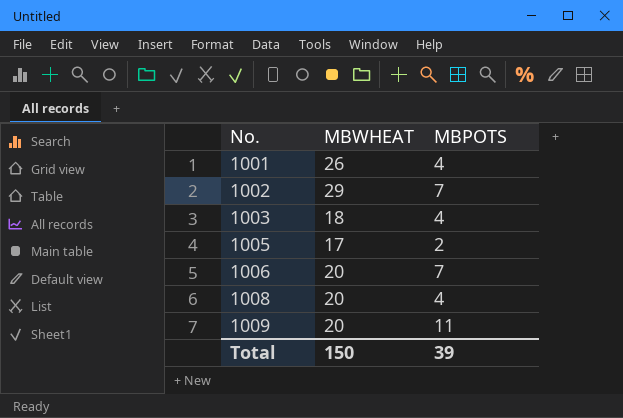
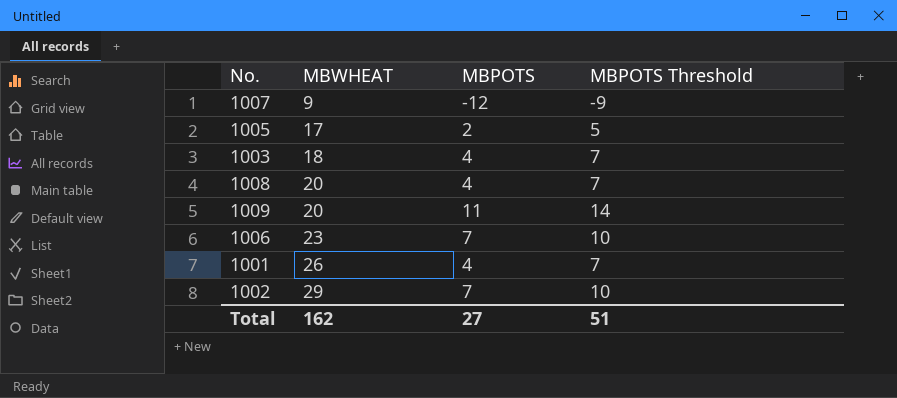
row order: No. ascending -> MBWHEAT ascending
column MBPOTS Threshold | formula: none -> [MBPOTS] + 3
row 1007: none -> 9 | -12 | -9
1006 | MBWHEAT: 20 -> 23
Total | MBWHEAT: 150 -> 162
Total | MBPOTS: 39 -> 27

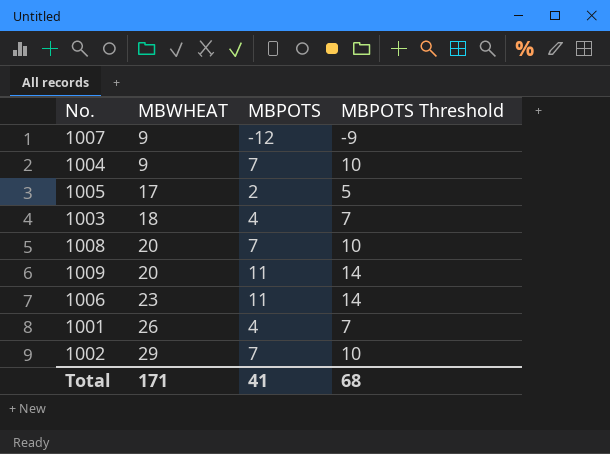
row 1004: none -> 9 | 7 | 10
1008 | MBPOTS: 4 -> 7
1008 | MBPOTS Threshold: 7 -> 10
1006 | MBPOTS: 7 -> 11
1006 | MBPOTS Threshold: 10 -> 14
Total | MBWHEAT: 162 -> 171
Total | MBPOTS: 27 -> 41
Total | MBPOTS Threshold: 51 -> 68

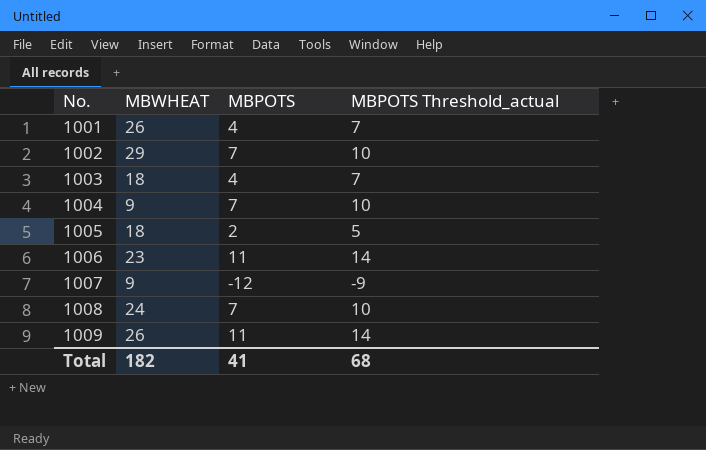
row order: MBWHEAT ascending -> No. ascending
column name: MBPOTS Threshold -> MBPOTS Threshold_actual
1005 | MBWHEAT: 17 -> 18
1008 | MBWHEAT: 20 -> 24
1009 | MBWHEAT: 20 -> 26
Total | MBWHEAT: 171 -> 182

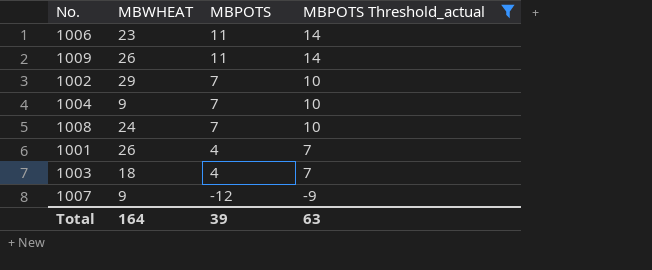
filter: none -> MBPOTS Threshold_actual != 5
row order: No. ascending -> MBPOTS descending
Total | MBWHEAT: 182 -> 164
Total | MBPOTS: 41 -> 39
Total | MBPOTS Threshold_actual: 68 -> 63

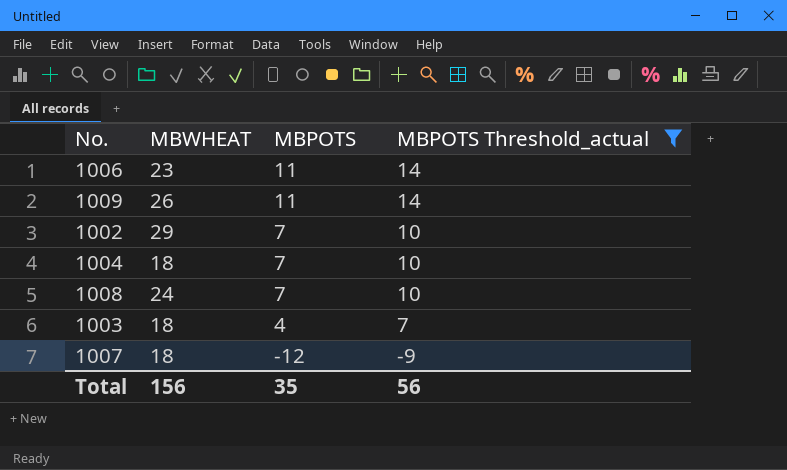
row 1001: 26 | 4 | 7 -> none
1004 | MBWHEAT: 9 -> 18
1007 | MBWHEAT: 9 -> 18
Total | MBWHEAT: 164 -> 156
Total | MBPOTS: 39 -> 35
Total | MBPOTS Threshold_actual: 63 -> 56

